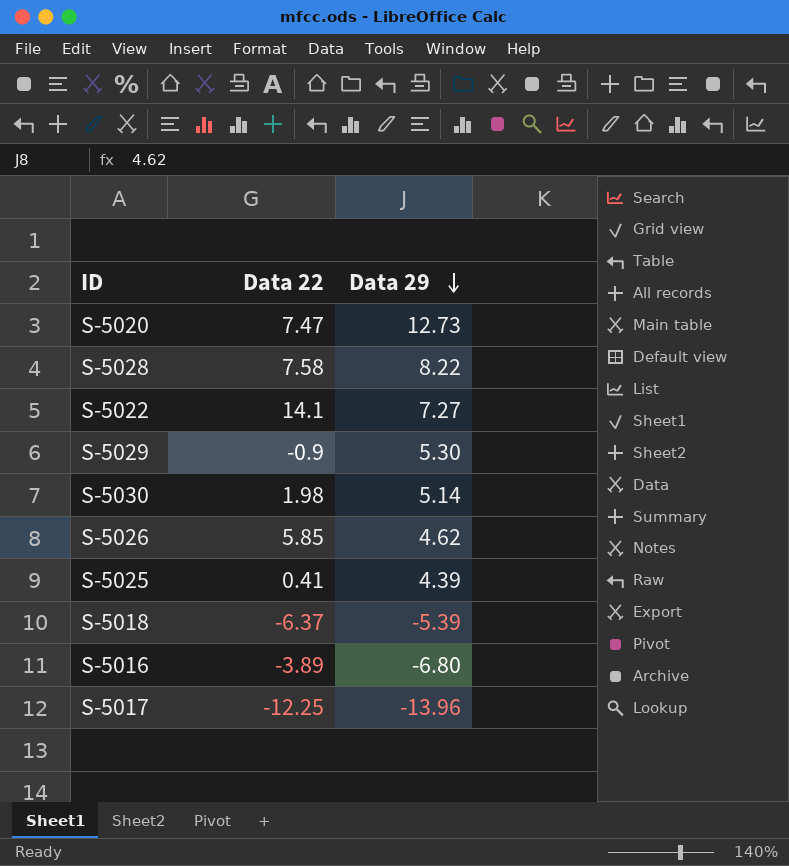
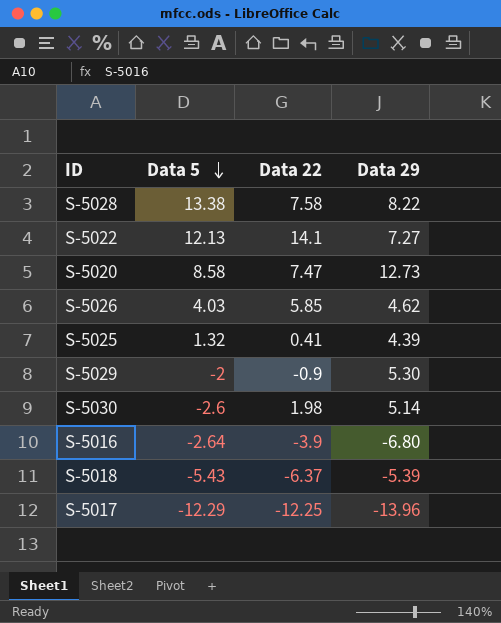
row order: Data 29 descending -> Data 5 descending
column Data 5 | position: none -> 2
S-5016 | Data 22: -3.89 -> -3.9

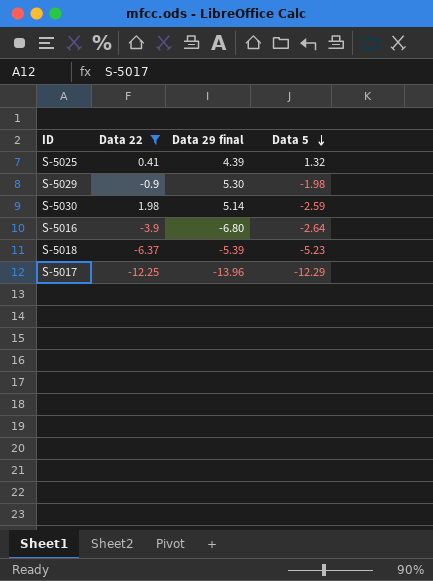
filter: none -> Data 22 <= 1.98
column name: Data 29 -> Data 29 final
column Data 5 | position: 2 -> 4
S-5029 | Data 5: -2 -> -1.98
S-5030 | Data 5: -2.6 -> -2.59
S-5018 | Data 5: -5.43 -> -5.23

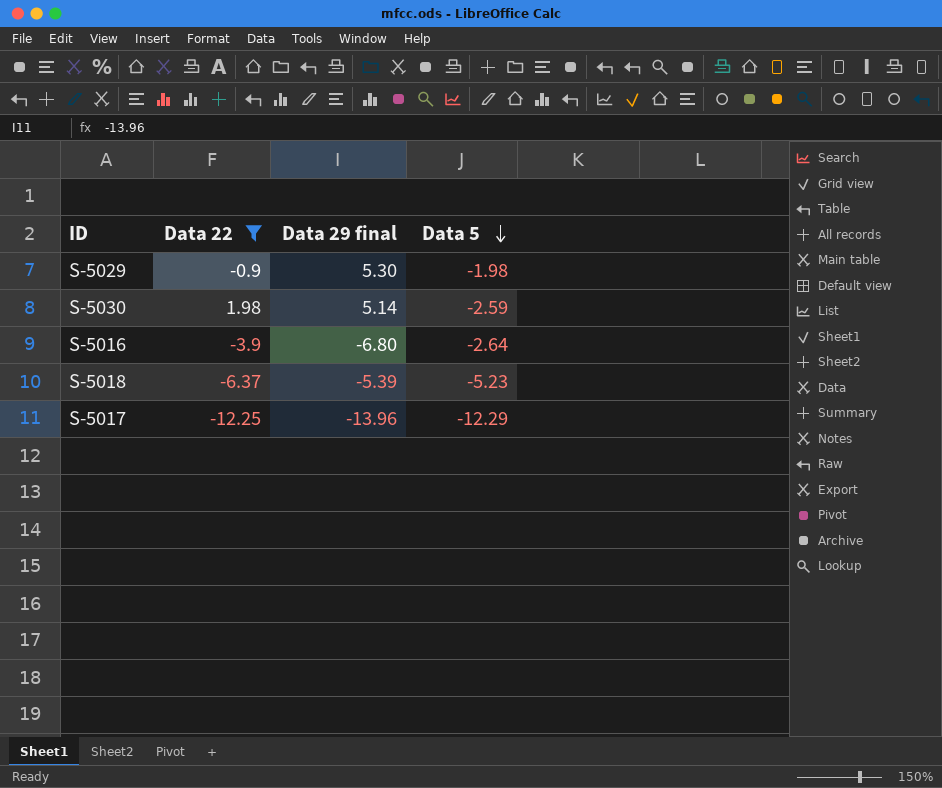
row S-5025: 0.41 | 4.39 | 1.32 -> none

